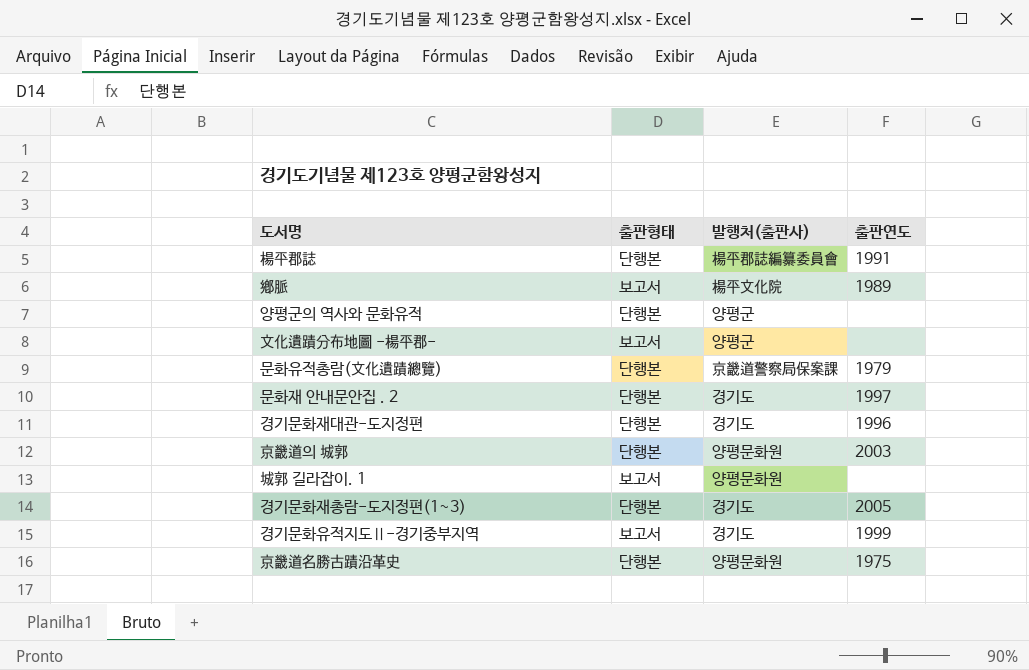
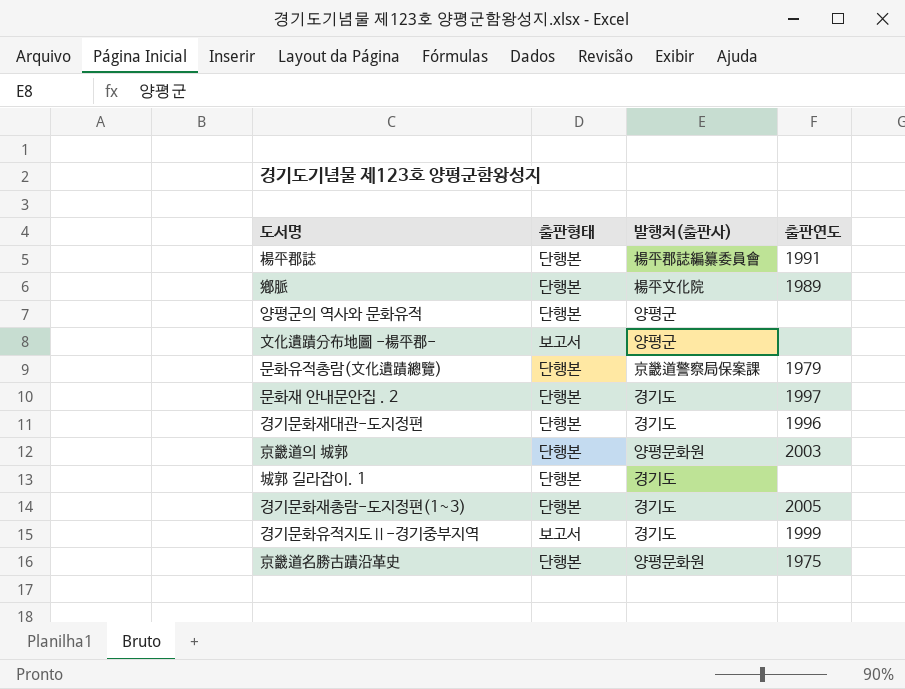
鄕脈 | 출판형태: 보고서 -> 단행본
城郭 길라잡이. 1 | 출판형태: 보고서 -> 단행본
城郭 길라잡이. 1 | 발행처(출판사): 양평문화원 -> 경기도

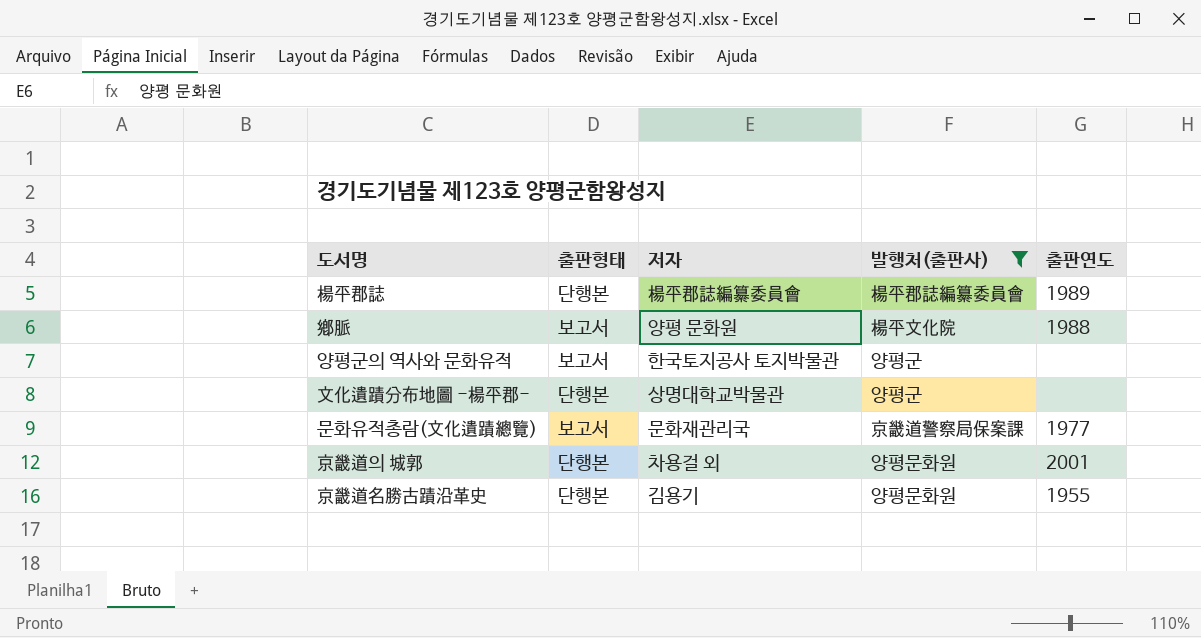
filter: none -> 발행처(출판사) != 경기도
column 저자 | position: none -> 3
楊平郡誌 | 출판연도: 1991 -> 1989
鄕脈 | 출판형태: 단행본 -> 보고서
鄕脈 | 출판연도: 1989 -> 1988
양평군의 역사와 문화유적 | 출판형태: 단행본 -> 보고서
文化遺蹟分布地圖 -楊平郡- | 출판형태: 보고서 -> 단행본
문화유적총람(文化遺蹟總覽) | 출판형태: 단행본 -> 보고서
문화유적총람(文化遺蹟總覽) | 출판연도: 1979 -> 1977
京畿道의 城郭 | 출판연도: 2003 -> 2001
京畿道名勝古蹟沿革史 | 출판연도: 1975 -> 1955

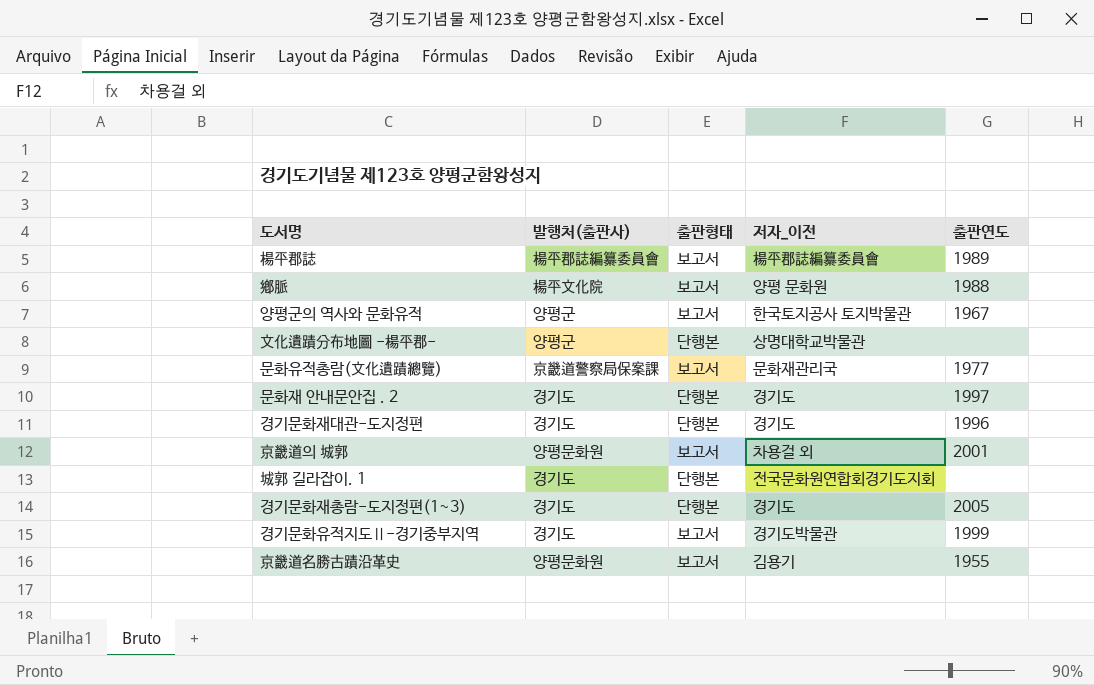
filter: 발행처(출판사) != 경기도 -> none
column 발행처(출판사) | position: 4 -> 2
column name: 저자 -> 저자_이전
楊平郡誌 | 출판형태: 단행본 -> 보고서
양평군의 역사와 문화유적 | 출판연도: none -> 1967
京畿道의 城郭 | 출판형태: 단행본 -> 보고서
京畿道名勝古蹟沿革史 | 출판형태: 단행본 -> 보고서

